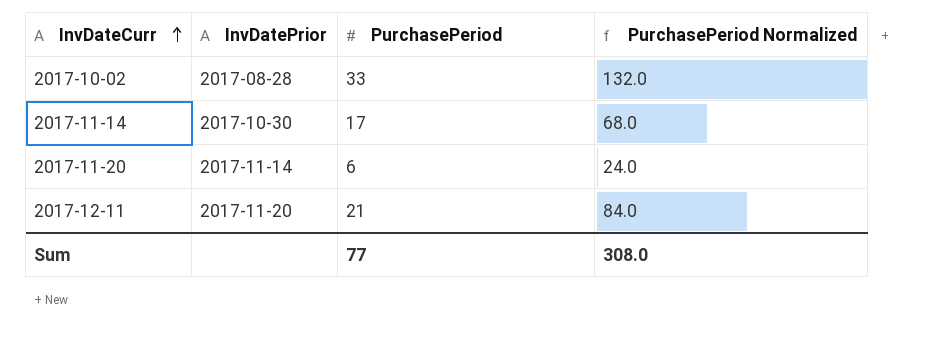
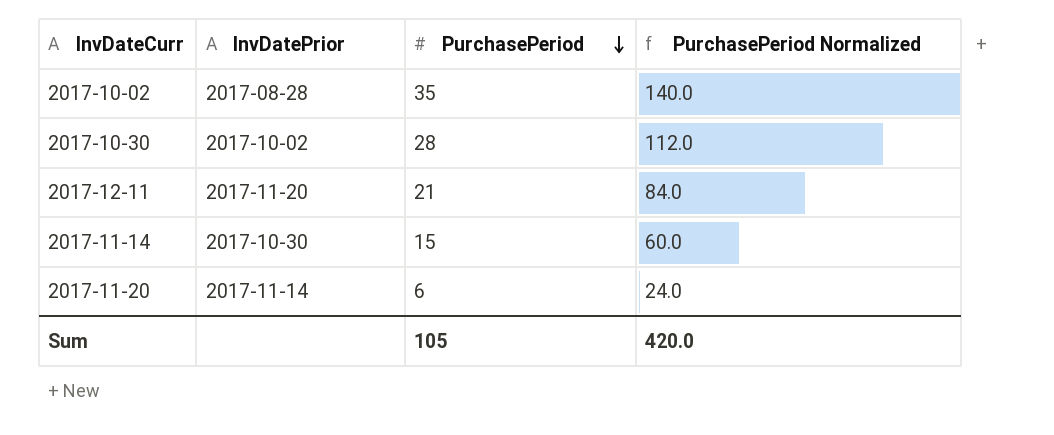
row order: InvDateCurr ascending -> PurchasePeriod descending
2017-10-02 | PurchasePeriod: 33 -> 35
2017-10-02 | PurchasePeriod Normalized: 132.0 -> 140.0
row 2017-10-30: none -> 2017-10-02 | 28 | 112.0
2017-11-14 | PurchasePeriod: 17 -> 15
2017-11-14 | PurchasePeriod Normalized: 68.0 -> 60.0
Sum | PurchasePeriod: 77 -> 105
Sum | PurchasePeriod Normalized: 308.0 -> 420.0

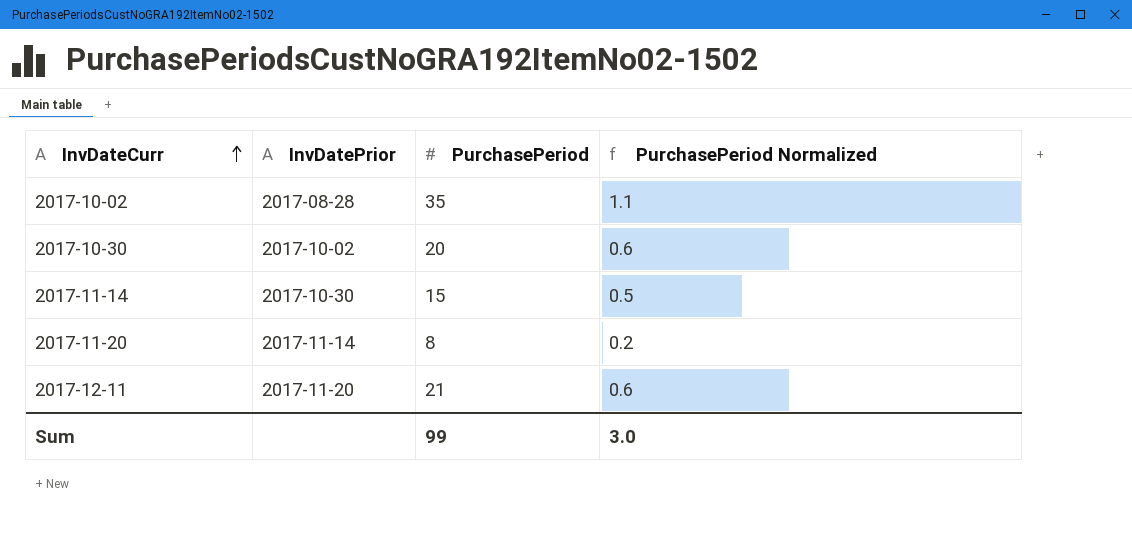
row order: PurchasePeriod descending -> InvDateCurr ascending
column PurchasePeriod Normalized | formula: [PurchasePeriod] * 4 -> [PurchasePeriod] * 0.03
2017-10-30 | PurchasePeriod: 28 -> 20
2017-11-20 | PurchasePeriod: 6 -> 8
Sum | PurchasePeriod: 105 -> 99
Sum | PurchasePeriod Normalized: 420.0 -> 3.0

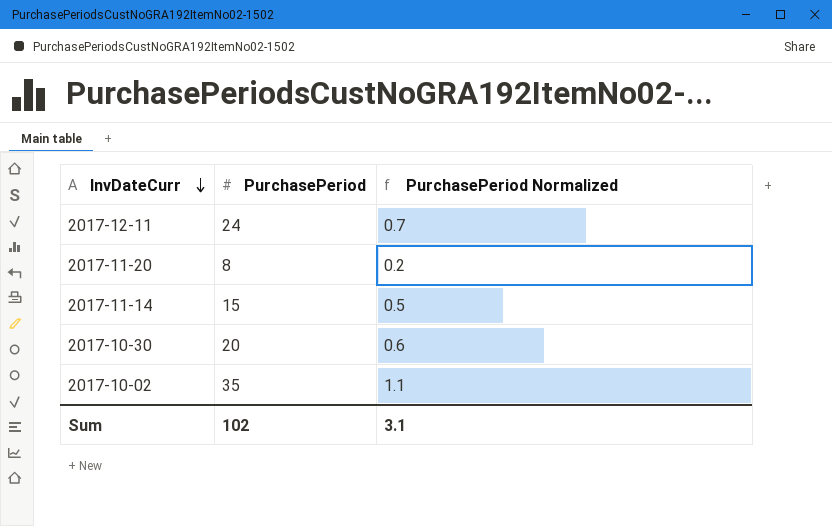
row order: InvDateCurr ascending -> InvDateCurr descending
column InvDatePrior | position: 2 -> none
2017-12-11 | PurchasePeriod: 21 -> 24
2017-12-11 | PurchasePeriod Normalized: 0.6 -> 0.7
Sum | PurchasePeriod: 99 -> 102
Sum | PurchasePeriod Normalized: 3.0 -> 3.1

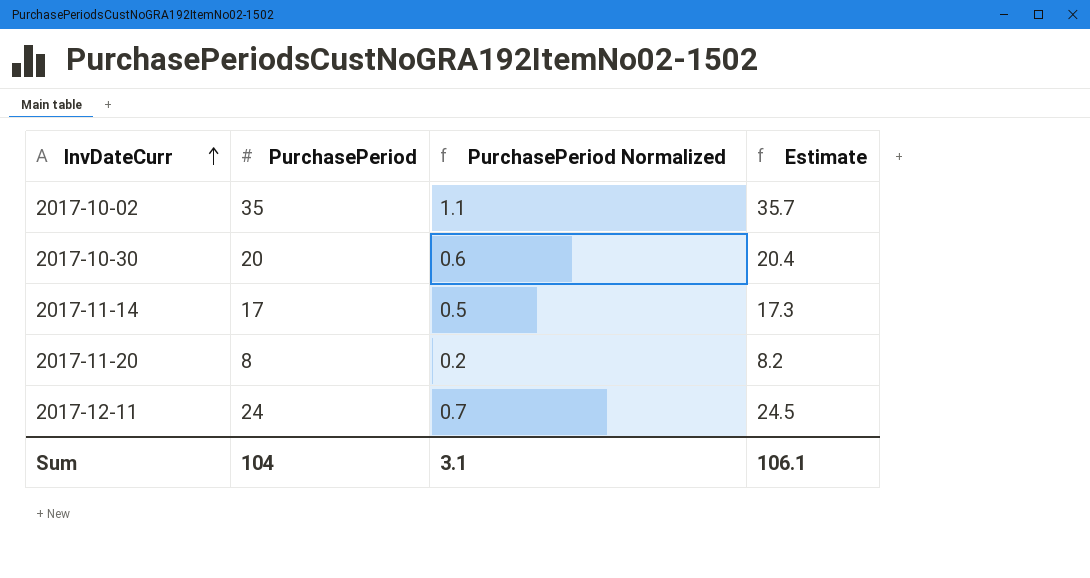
row order: InvDateCurr descending -> InvDateCurr ascending
column Estimate | formula: none -> [PurchasePeriod] * 1.02
2017-11-14 | PurchasePeriod: 15 -> 17
Sum | PurchasePeriod: 102 -> 104

